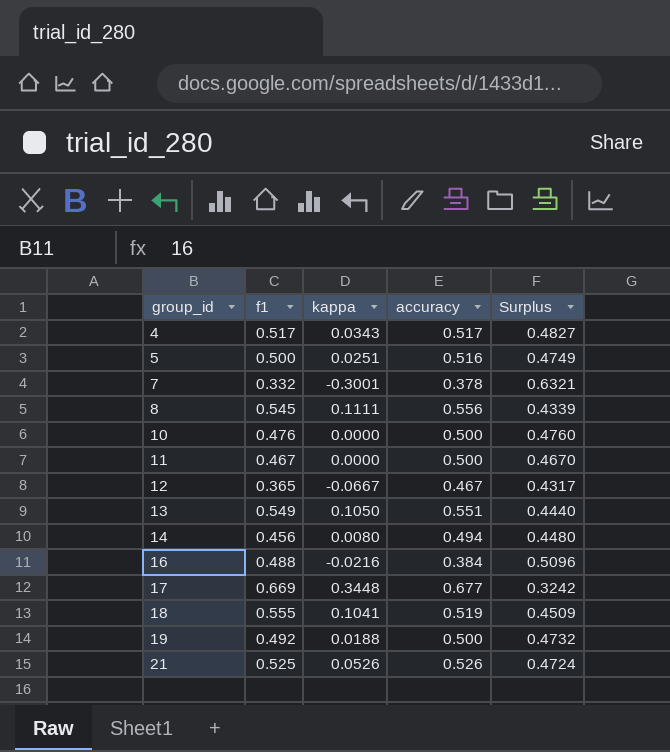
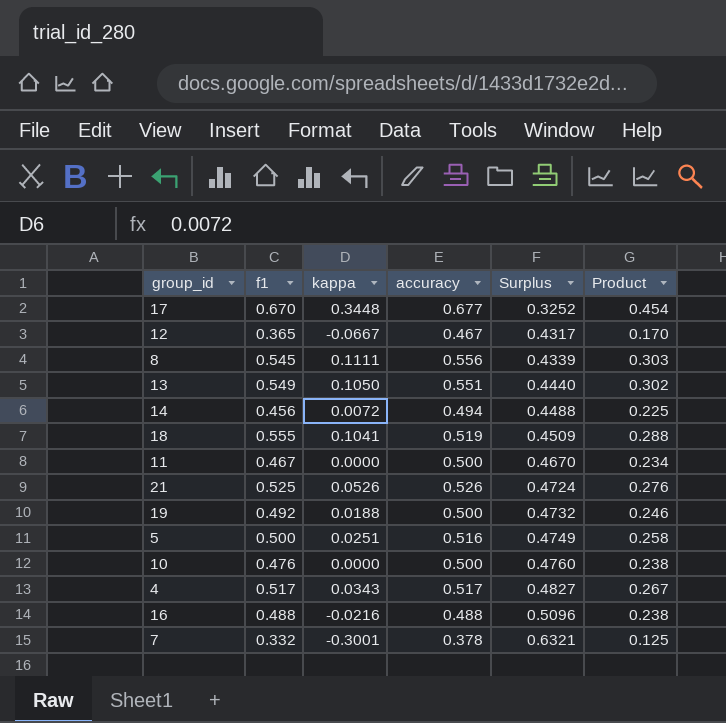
row order: group_id ascending -> Surplus ascending
column Product | formula: none -> [f1] * [accuracy]
17 | f1: 0.669 -> 0.670
17 | Surplus: 0.3242 -> 0.3252
14 | kappa: 0.0080 -> 0.0072
14 | Surplus: 0.4480 -> 0.4488
16 | accuracy: 0.384 -> 0.488

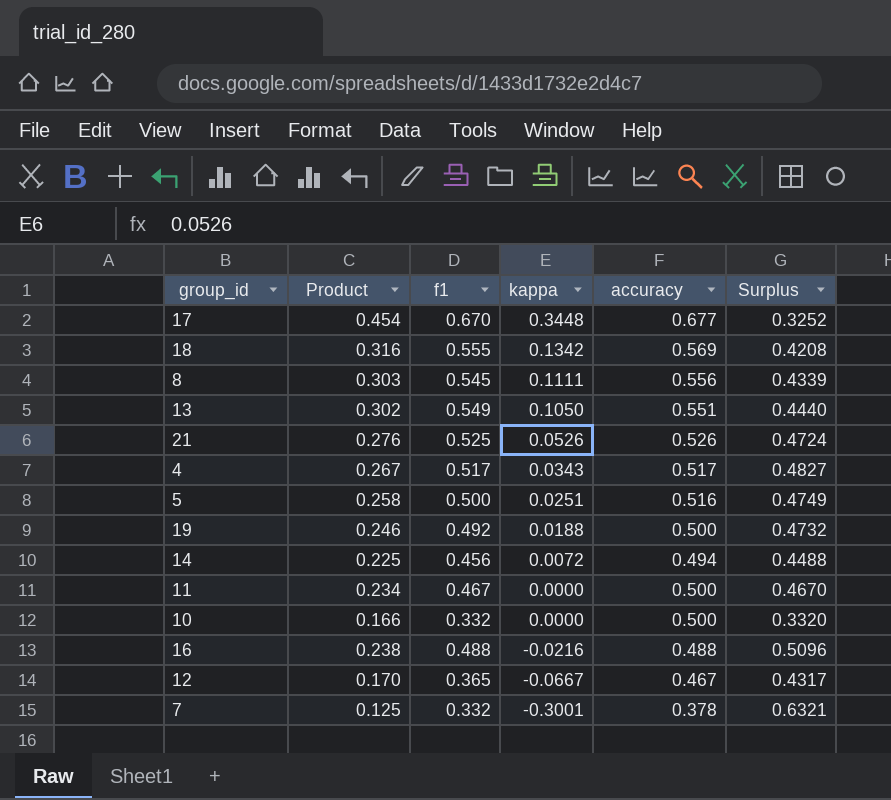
row order: Surplus ascending -> kappa descending
column Product | position: 6 -> 2
18 | Product: 0.288 -> 0.316
18 | kappa: 0.1041 -> 0.1342
18 | accuracy: 0.519 -> 0.569
18 | Surplus: 0.4509 -> 0.4208
10 | Product: 0.238 -> 0.166
10 | f1: 0.476 -> 0.332
10 | Surplus: 0.4760 -> 0.3320

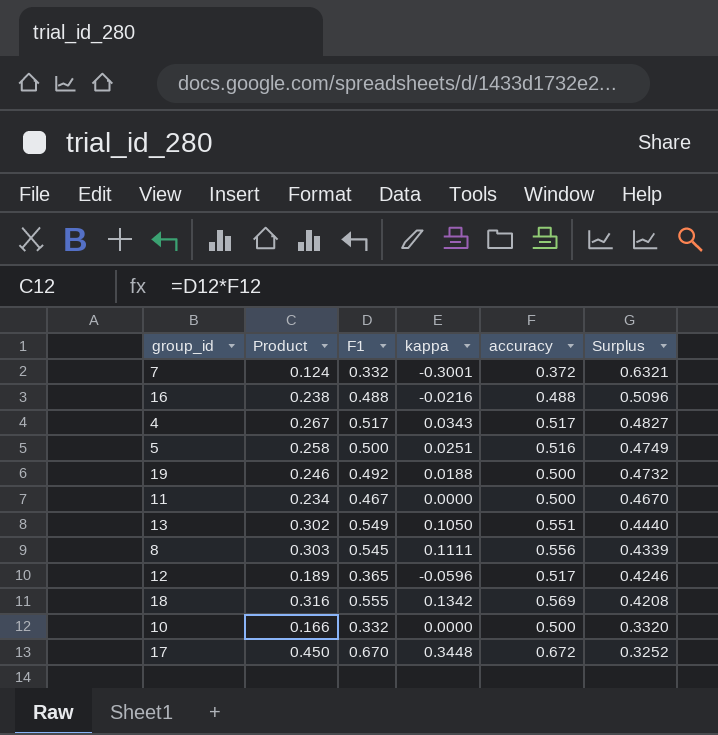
row order: kappa descending -> Surplus descending
column name: f1 -> F1
row 21: 0.276 | 0.525 | 0.0526 | 0.526 | 0.4724 -> none
row 14: 0.225 | 0.456 | 0.0072 | 0.494 | 0.4488 -> none
7 | Product: 0.125 -> 0.124
7 | accuracy: 0.378 -> 0.372
12 | Product: 0.170 -> 0.189
12 | kappa: -0.0667 -> -0.0596
12 | accuracy: 0.467 -> 0.517
12 | Surplus: 0.4317 -> 0.4246
17 | Product: 0.454 -> 0.450
17 | accuracy: 0.677 -> 0.672

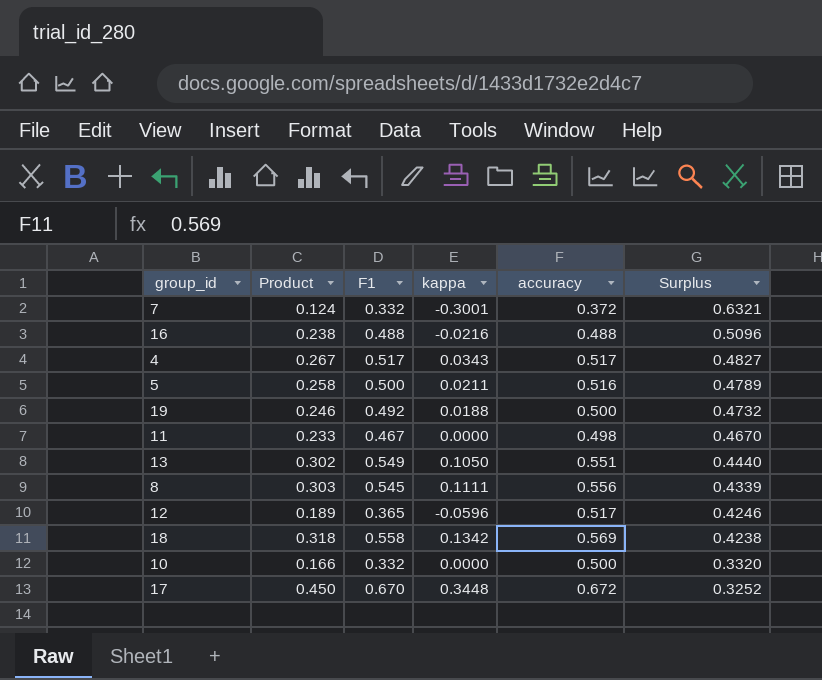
5 | kappa: 0.0251 -> 0.0211
5 | Surplus: 0.4749 -> 0.4789
11 | Product: 0.234 -> 0.233
11 | accuracy: 0.500 -> 0.498
18 | Product: 0.316 -> 0.318
18 | F1: 0.555 -> 0.558
18 | Surplus: 0.4208 -> 0.4238

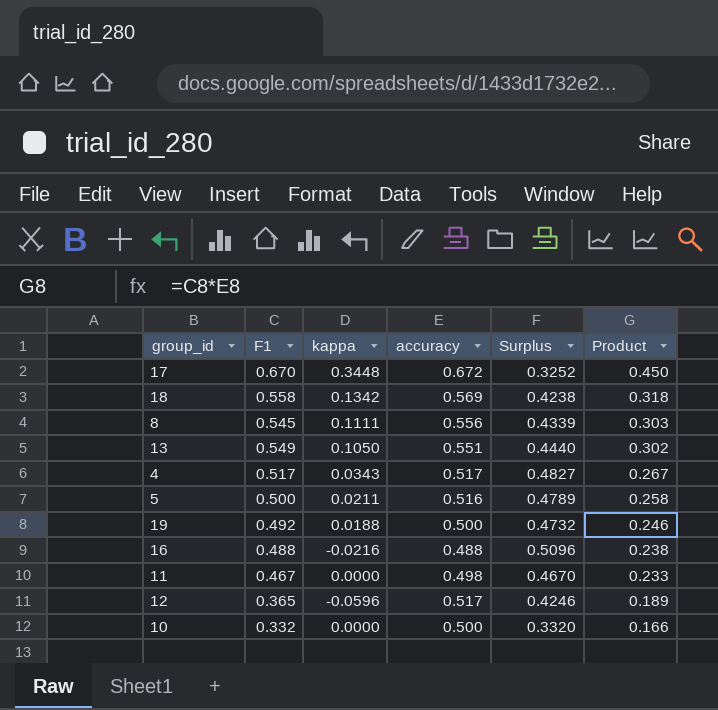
row order: Surplus descending -> Product descending
column Product | position: 2 -> 6
row 7: 0.124 | 0.332 | -0.3001 | 0.372 | 0.6321 -> none

